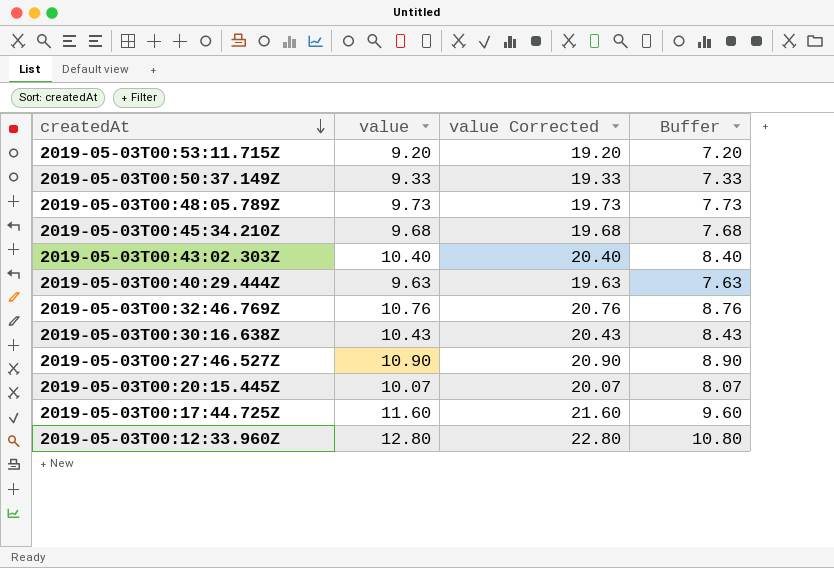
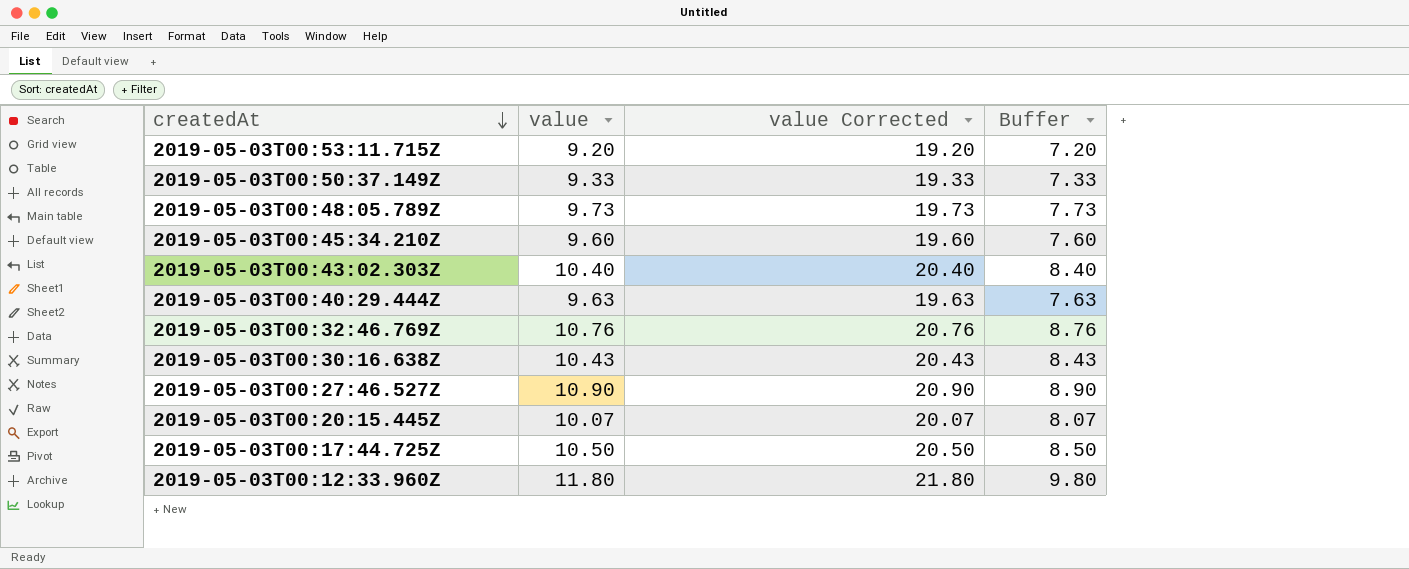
2019-05-03T00:45:34.210Z | value: 9.68 -> 9.60
2019-05-03T00:45:34.210Z | value Corrected: 19.68 -> 19.60
2019-05-03T00:45:34.210Z | Buffer: 7.68 -> 7.60
2019-05-03T00:17:44.725Z | value: 11.60 -> 10.50
2019-05-03T00:17:44.725Z | value Corrected: 21.60 -> 20.50
2019-05-03T00:17:44.725Z | Buffer: 9.60 -> 8.50
2019-05-03T00:12:33.960Z | value: 12.80 -> 11.80
2019-05-03T00:12:33.960Z | value Corrected: 22.80 -> 21.80
2019-05-03T00:12:33.960Z | Buffer: 10.80 -> 9.80

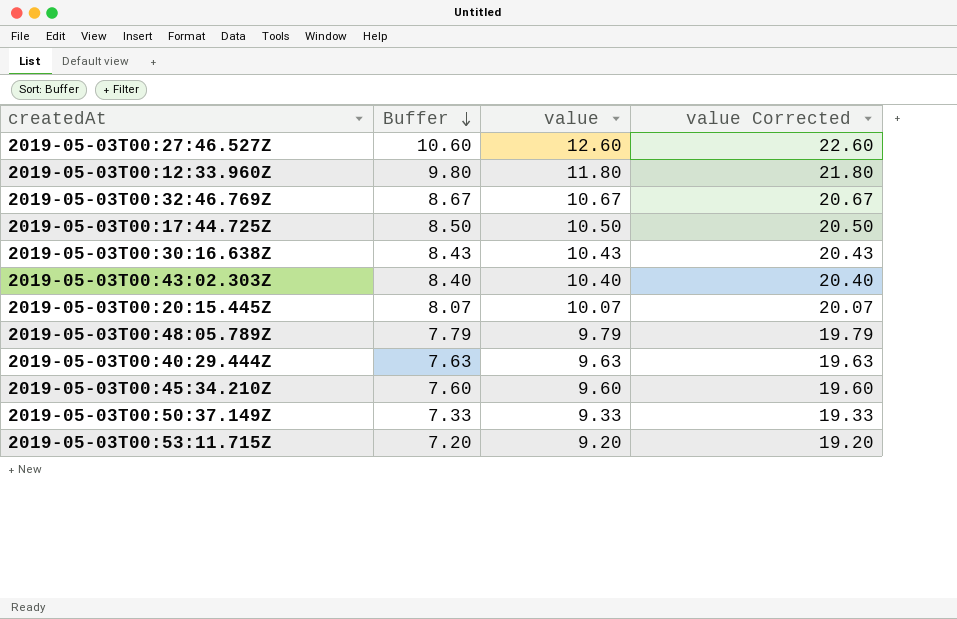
row order: createdAt descending -> Buffer descending
column Buffer | position: 4 -> 2
2019-05-03T00:27:46.527Z | Buffer: 8.90 -> 10.60
2019-05-03T00:27:46.527Z | value: 10.90 -> 12.60
2019-05-03T00:27:46.527Z | value Corrected: 20.90 -> 22.60
2019-05-03T00:32:46.769Z | Buffer: 8.76 -> 8.67
2019-05-03T00:32:46.769Z | value: 10.76 -> 10.67
2019-05-03T00:32:46.769Z | value Corrected: 20.76 -> 20.67
2019-05-03T00:48:05.789Z | Buffer: 7.73 -> 7.79
2019-05-03T00:48:05.789Z | value: 9.73 -> 9.79
2019-05-03T00:48:05.789Z | value Corrected: 19.73 -> 19.79

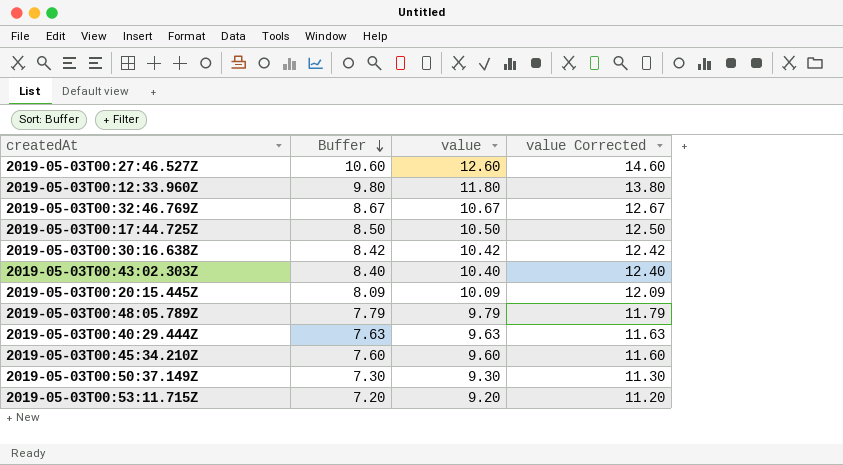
column value Corrected | formula: [value] + 10 -> [value] + 2
2019-05-03T00:30:16.638Z | Buffer: 8.43 -> 8.42
2019-05-03T00:30:16.638Z | value: 10.43 -> 10.42
2019-05-03T00:20:15.445Z | Buffer: 8.07 -> 8.09
2019-05-03T00:20:15.445Z | value: 10.07 -> 10.09
2019-05-03T00:50:37.149Z | Buffer: 7.33 -> 7.30
2019-05-03T00:50:37.149Z | value: 9.33 -> 9.30

